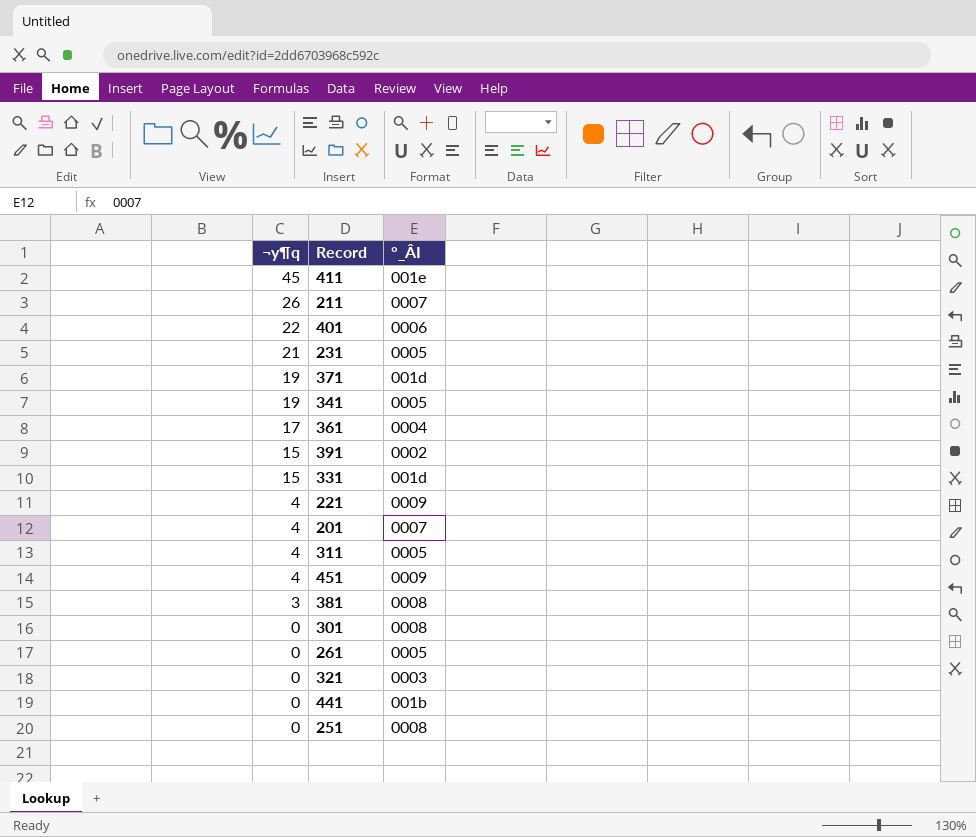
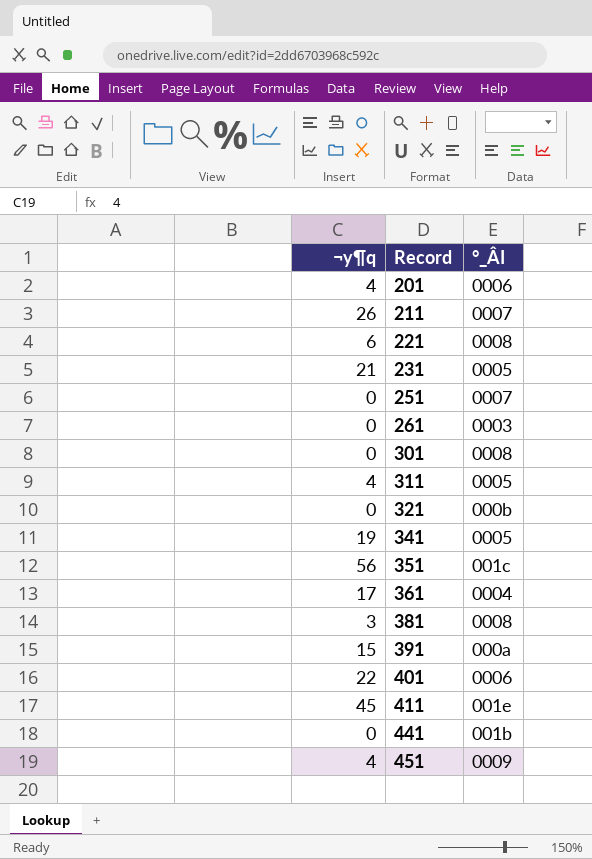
row order: ¬y¶q descending -> Record ascending
row 371: 19 | 001d -> none
row 331: 15 | 001d -> none
201 | °_ÂI: 0007 -> 0006
221 | ¬y¶q: 4 -> 6
221 | °_ÂI: 0009 -> 0008
251 | °_ÂI: 0008 -> 0007
261 | °_ÂI: 0005 -> 0003
321 | °_ÂI: 0003 -> 000b
row 351: none -> 56 | 001c
391 | °_ÂI: 0002 -> 000a

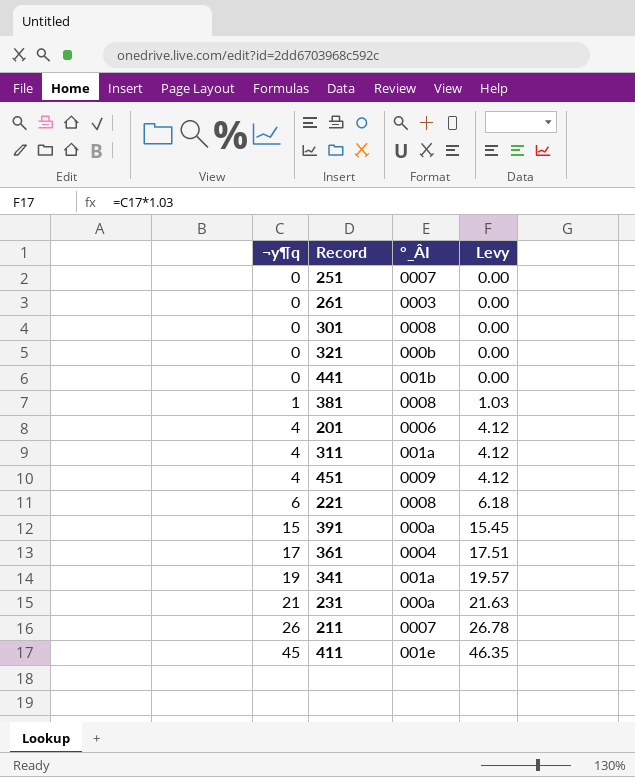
row order: Record ascending -> ¬y¶q ascending
column Levy | formula: none -> [¬y¶q] * 1.03
row 351: 56 | 001c -> none
row 401: 22 | 0006 -> none
381 | ¬y¶q: 3 -> 1
311 | °_ÂI: 0005 -> 001a
341 | °_ÂI: 0005 -> 001a
231 | °_ÂI: 0005 -> 000a

